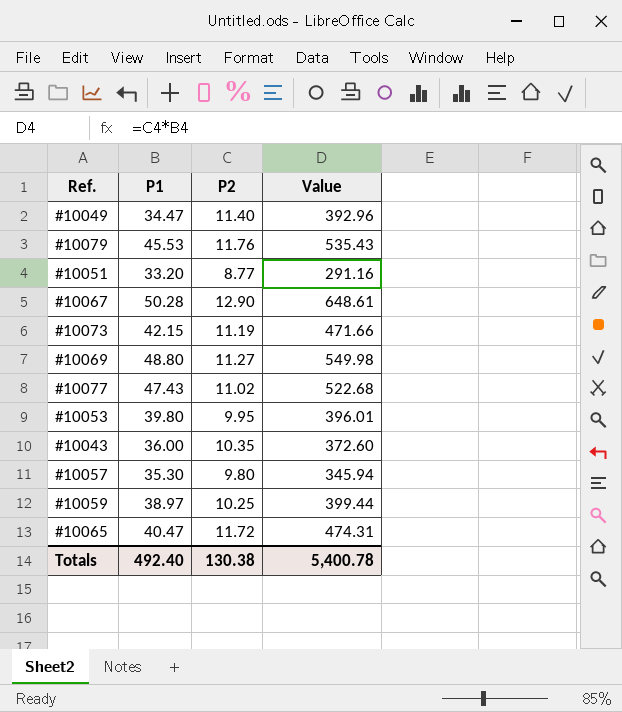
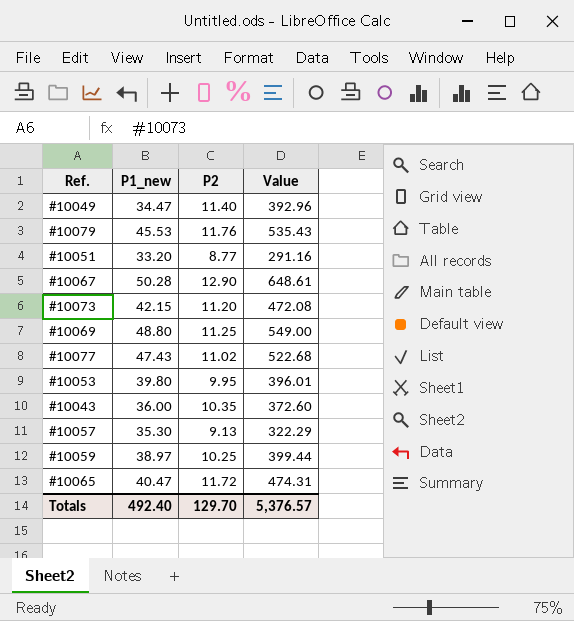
column name: P1 -> P1_new
#10073 | P2: 11.19 -> 11.20
#10073 | Value: 471.66 -> 472.08
#10069 | P2: 11.27 -> 11.25
#10069 | Value: 549.98 -> 549.00
#10057 | P2: 9.80 -> 9.13
#10057 | Value: 345.94 -> 322.29
Totals | P2: 130.38 -> 129.70
Totals | Value: 5,400.78 -> 5,376.57

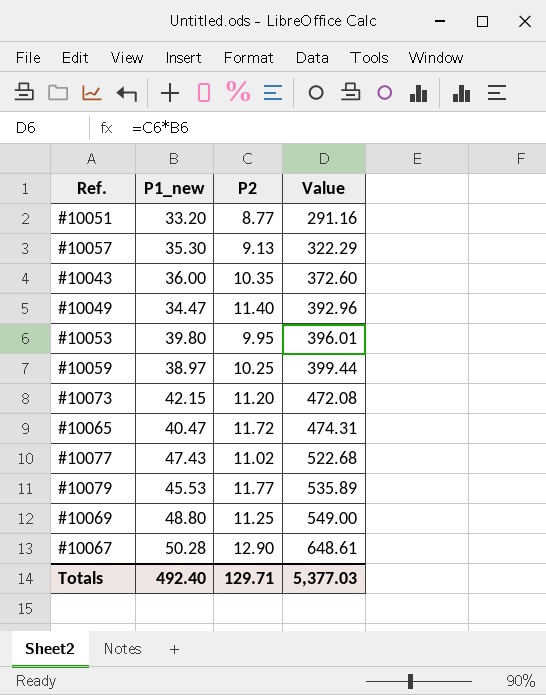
row order: none -> Value ascending
#10079 | P2: 11.76 -> 11.77
#10079 | Value: 535.43 -> 535.89
Totals | P2: 129.70 -> 129.71
Totals | Value: 5,376.57 -> 5,377.03

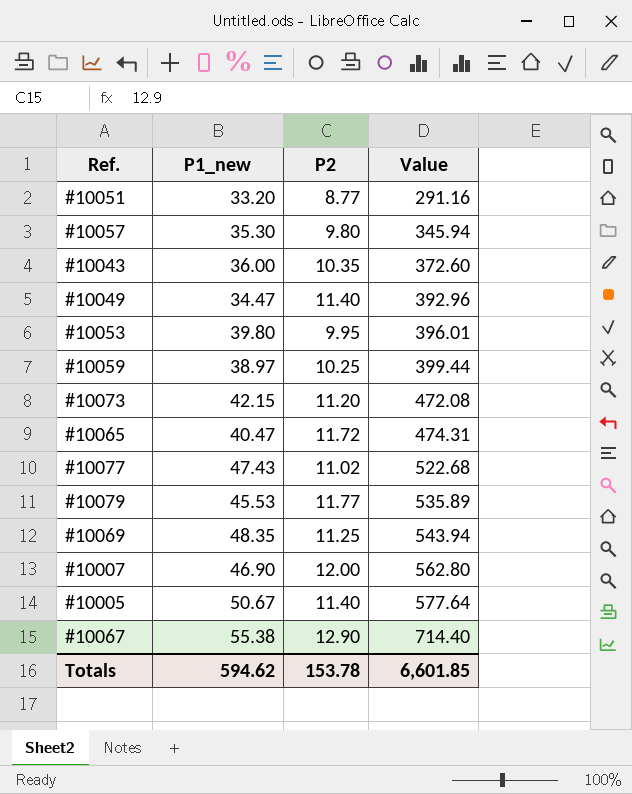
#10057 | P2: 9.13 -> 9.80
#10057 | Value: 322.29 -> 345.94
#10069 | P1_new: 48.80 -> 48.35
#10069 | Value: 549.00 -> 543.94
row #10007: none -> 46.90 | 12.00 | 562.80
row #10005: none -> 50.67 | 11.40 | 577.64
#10067 | P1_new: 50.28 -> 55.38
#10067 | Value: 648.61 -> 714.40
Totals | P1_new: 492.40 -> 594.62
Totals | P2: 129.71 -> 153.78
Totals | Value: 5,377.03 -> 6,601.85

